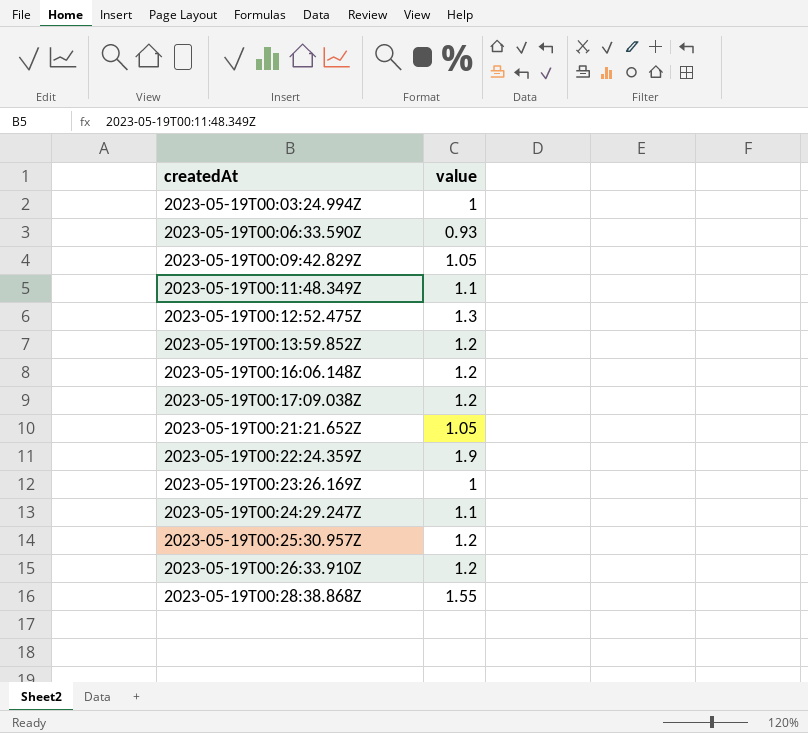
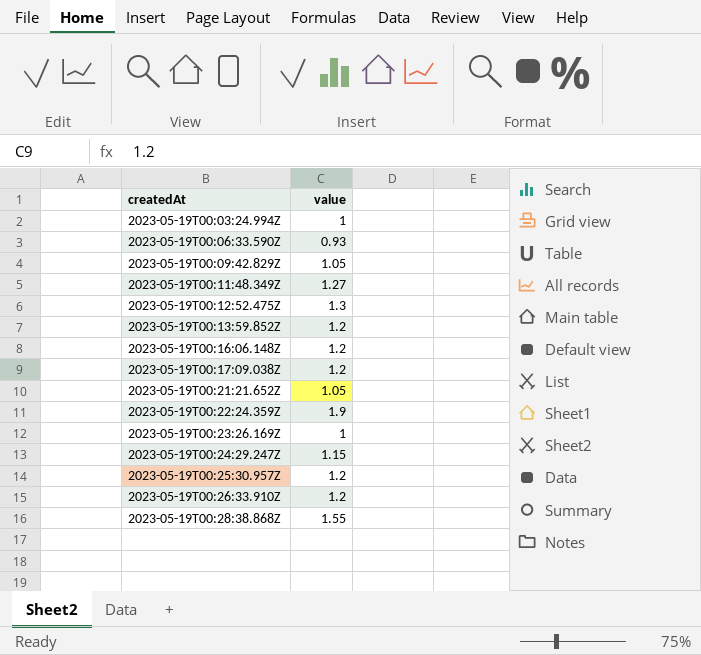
2023-05-19T00:11:48.349Z | value: 1.1 -> 1.27
2023-05-19T00:24:29.247Z | value: 1.1 -> 1.15

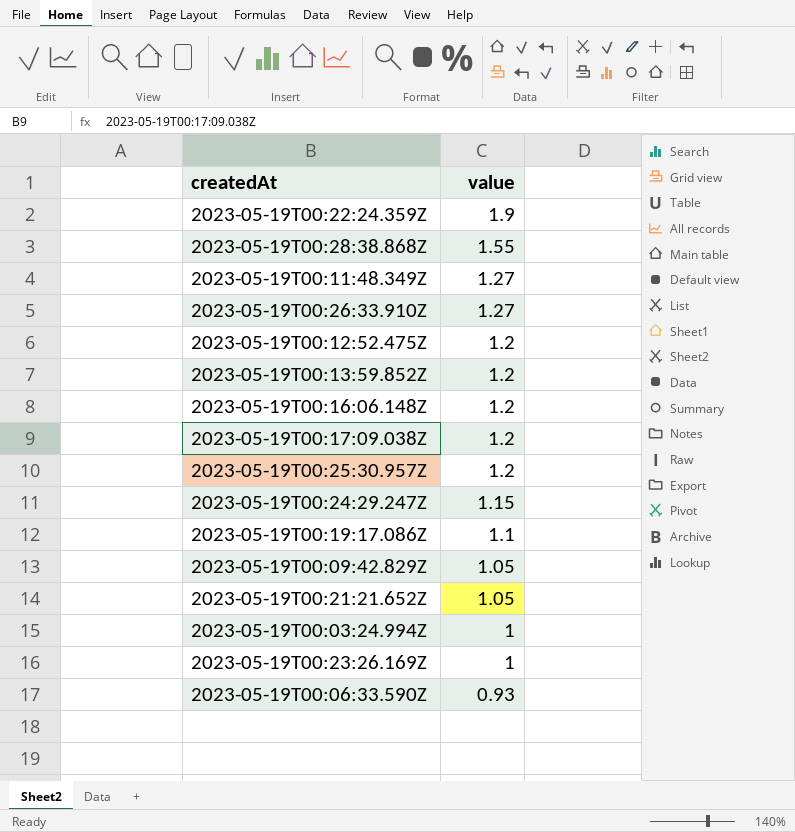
row order: createdAt ascending -> value descending
2023-05-19T00:26:33.910Z | value: 1.2 -> 1.27
2023-05-19T00:12:52.475Z | value: 1.3 -> 1.2
row 2023-05-19T00:19:17.086Z: none -> 1.1

